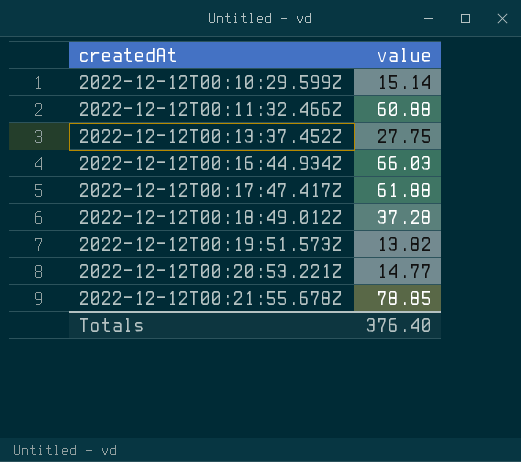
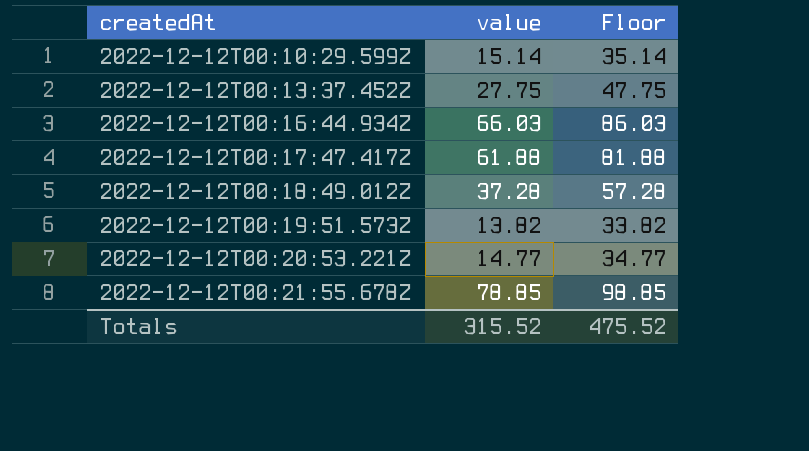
column Floor | formula: none -> [value] + 20
row 2022-12-12T00:11:32.466Z: 60.88 -> none
Totals | value: 376.40 -> 315.52

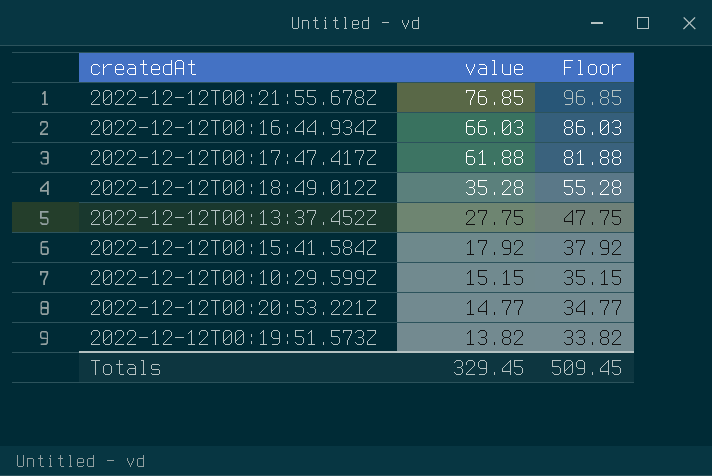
row order: createdAt ascending -> value descending
2022-12-12T00:21:55.678Z | value: 78.85 -> 76.85
2022-12-12T00:21:55.678Z | Floor: 98.85 -> 96.85
2022-12-12T00:18:49.012Z | value: 37.28 -> 35.28
2022-12-12T00:18:49.012Z | Floor: 57.28 -> 55.28
row 2022-12-12T00:15:41.584Z: none -> 17.92 | 37.92
2022-12-12T00:10:29.599Z | value: 15.14 -> 15.15
2022-12-12T00:10:29.599Z | Floor: 35.14 -> 35.15
Totals | value: 315.52 -> 329.45
Totals | Floor: 475.52 -> 509.45

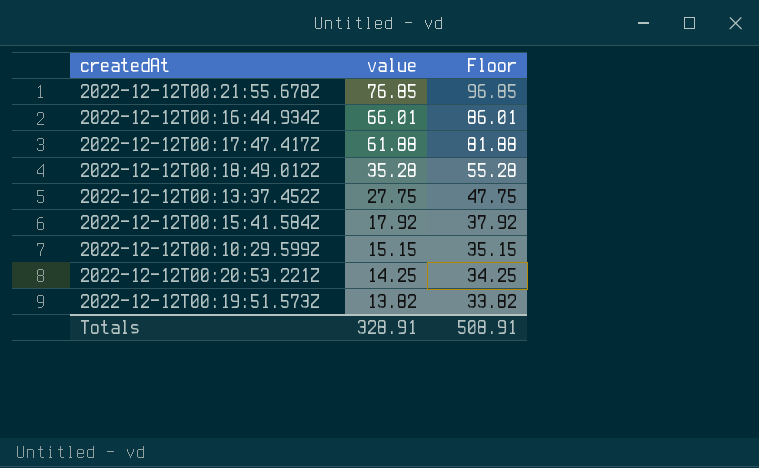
2022-12-12T00:16:44.934Z | value: 66.03 -> 66.01
2022-12-12T00:16:44.934Z | Floor: 86.03 -> 86.01
2022-12-12T00:20:53.221Z | value: 14.77 -> 14.25
2022-12-12T00:20:53.221Z | Floor: 34.77 -> 34.25
Totals | value: 329.45 -> 328.91
Totals | Floor: 509.45 -> 508.91

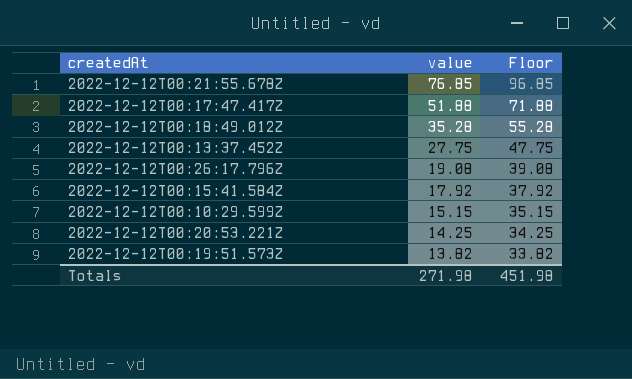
row 2022-12-12T00:16:44.934Z: 66.01 | 86.01 -> none
2022-12-12T00:17:47.417Z | value: 61.88 -> 51.88
2022-12-12T00:17:47.417Z | Floor: 81.88 -> 71.88
row 2022-12-12T00:26:17.796Z: none -> 19.08 | 39.08
Totals | value: 328.91 -> 271.98
Totals | Floor: 508.91 -> 451.98

